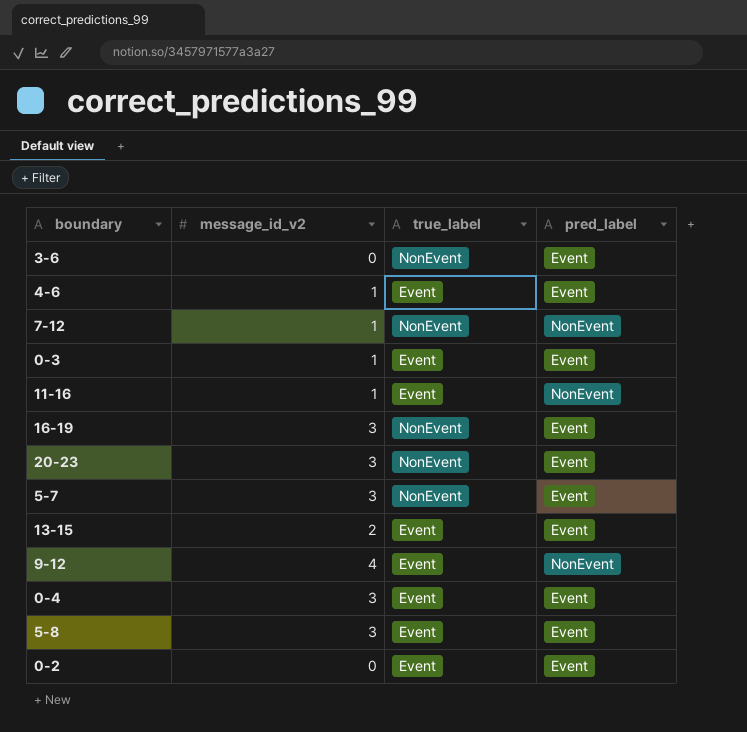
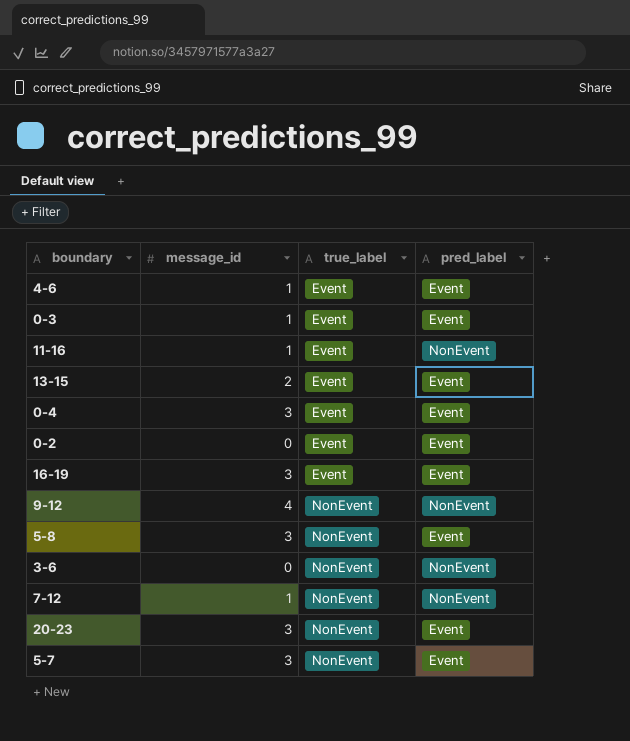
row order: none -> true_label ascending
column name: message_id_v2 -> message_id
16-19 | true_label: NonEvent -> Event
9-12 | true_label: Event -> NonEvent
5-8 | true_label: Event -> NonEvent
3-6 | pred_label: Event -> NonEvent

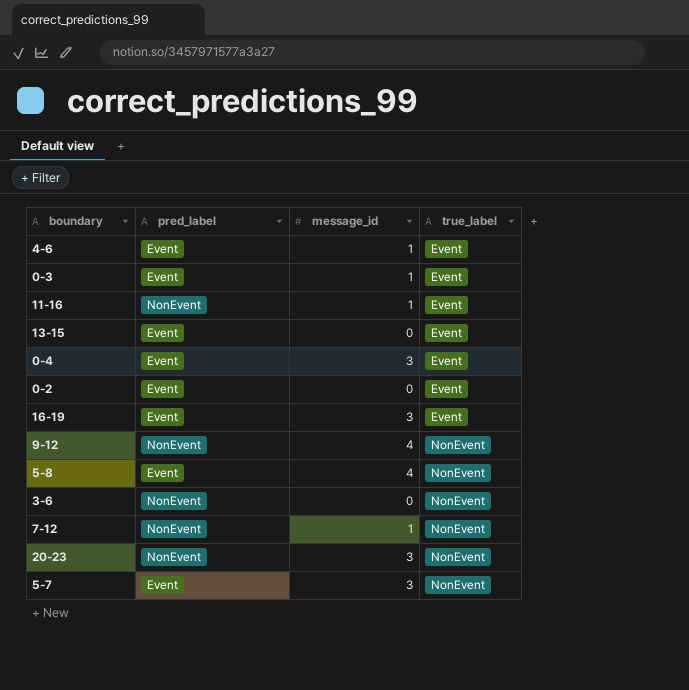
column pred_label | position: 4 -> 2
13-15 | message_id: 2 -> 0
5-8 | message_id: 3 -> 4
20-23 | pred_label: Event -> NonEvent

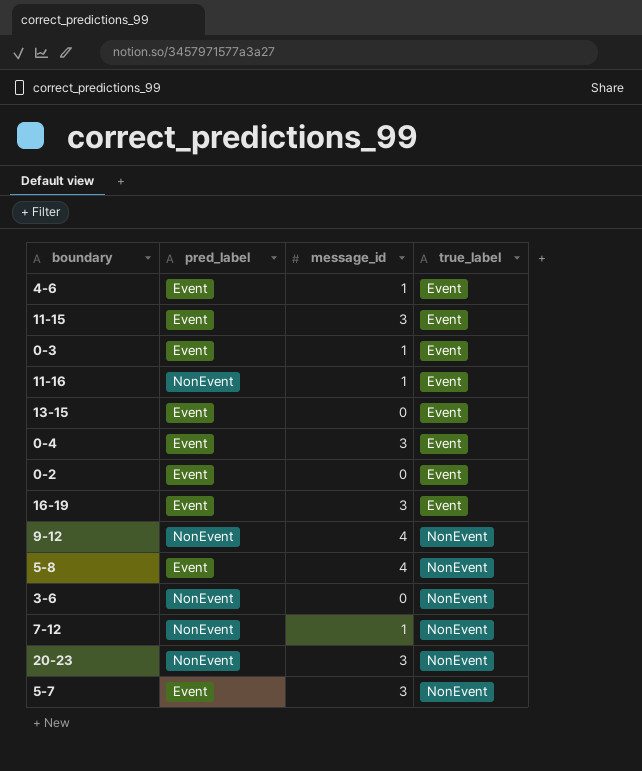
row 11-15: none -> Event | 3 | Event

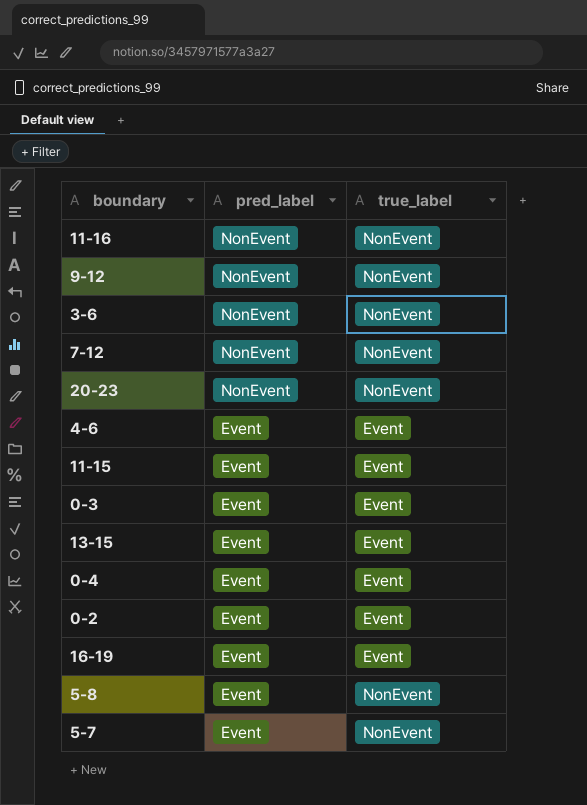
row order: true_label ascending -> pred_label descending
column message_id | position: 3 -> none
11-16 | true_label: Event -> NonEvent

